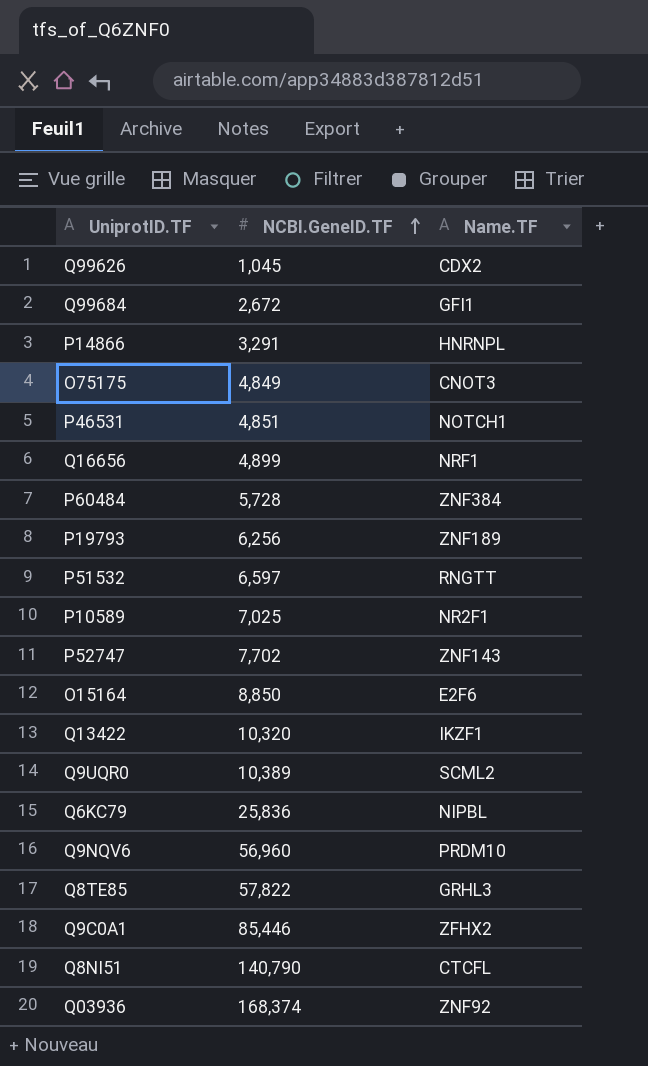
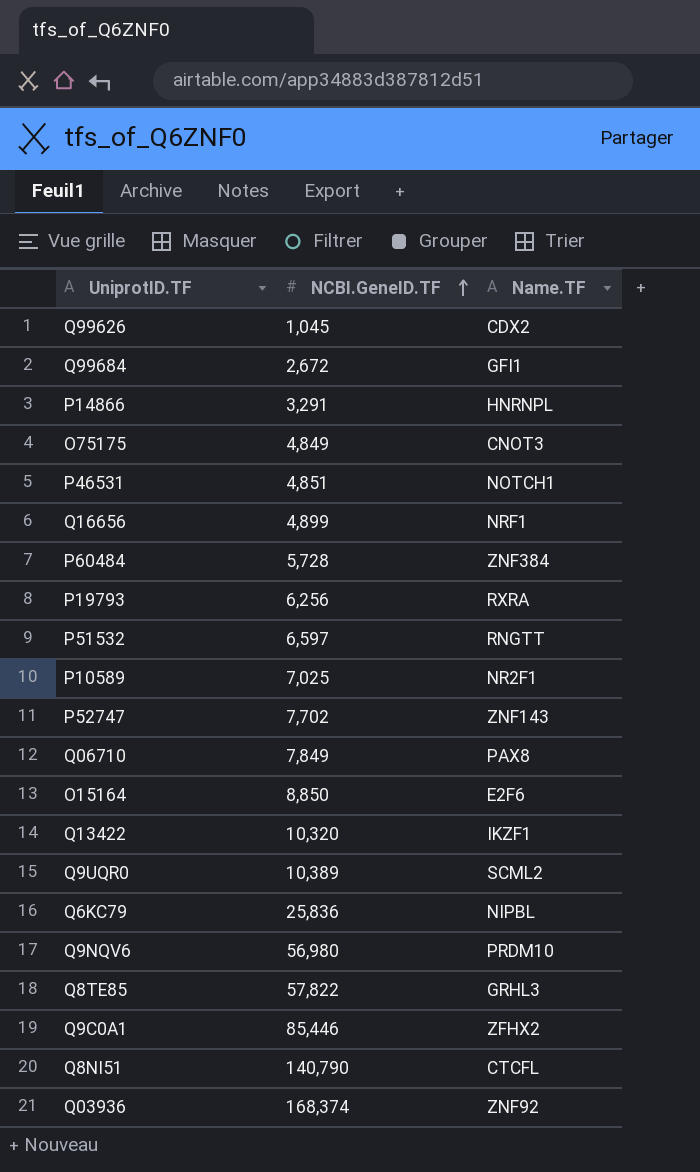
P19793 | Name.TF: ZNF189 -> RXRA
row Q06710: none -> 7,849 | PAX8
Q9NQV6 | NCBI.GeneID.TF: 56,960 -> 56,980

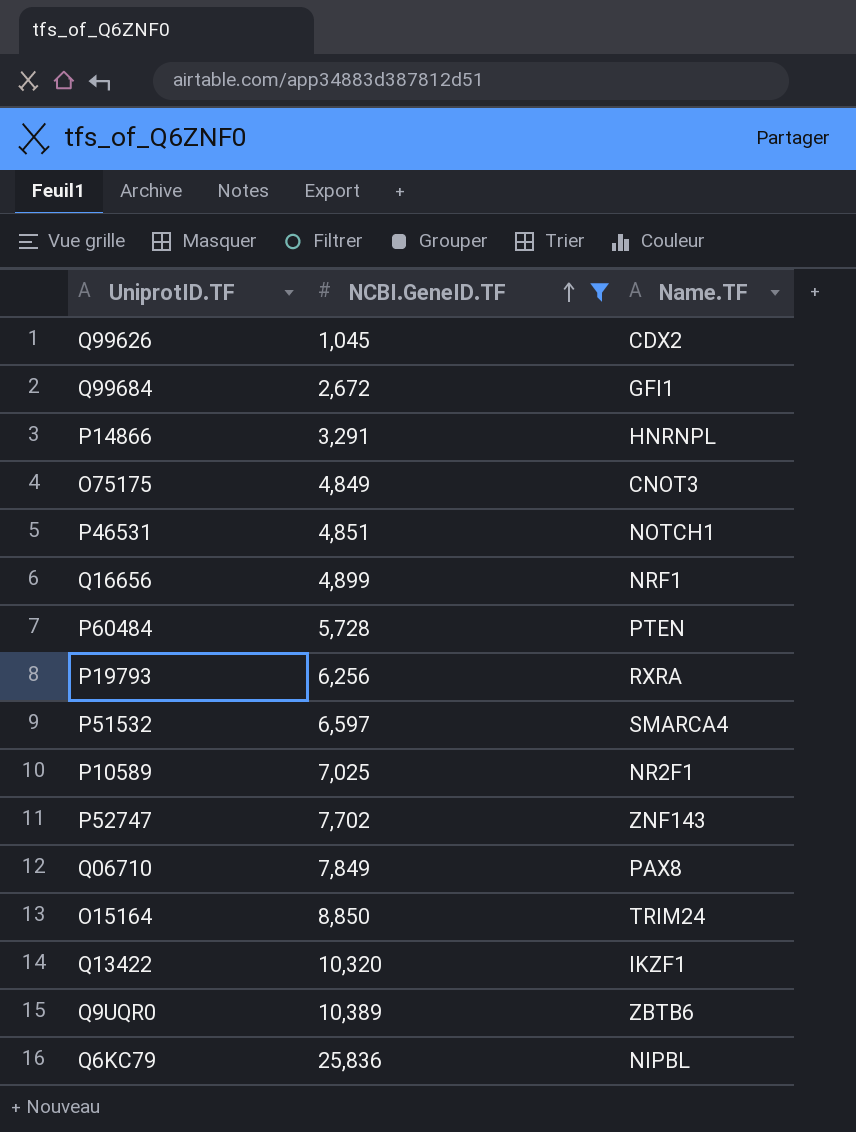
filter: none -> NCBI.GeneID.TF <= 25,836
P60484 | Name.TF: ZNF384 -> PTEN
P51532 | Name.TF: RNGTT -> SMARCA4
O15164 | Name.TF: E2F6 -> TRIM24
Q9UQR0 | Name.TF: SCML2 -> ZBTB6

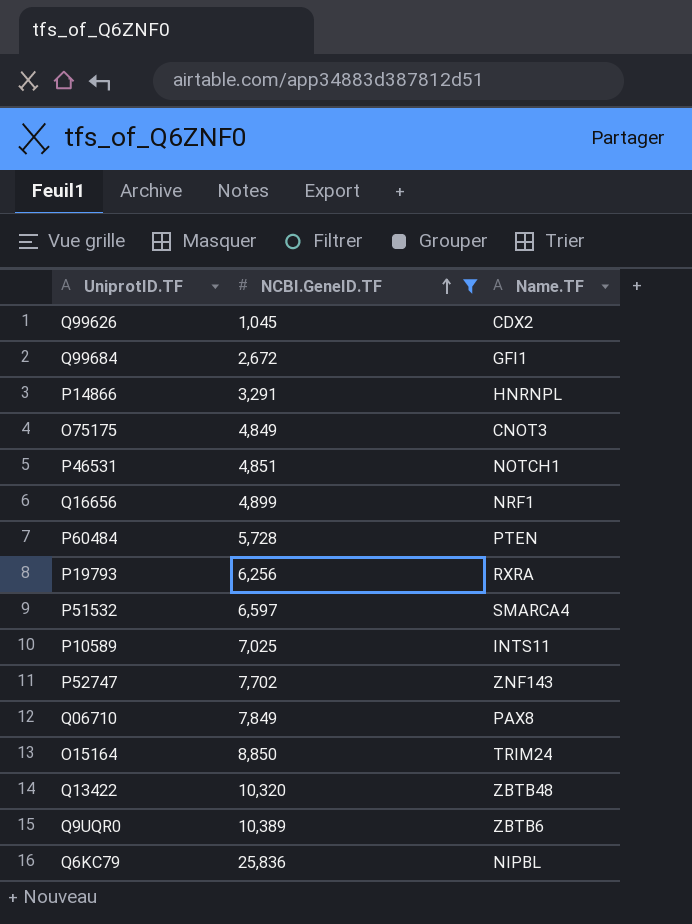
P10589 | Name.TF: NR2F1 -> INTS11
Q13422 | Name.TF: IKZF1 -> ZBTB48

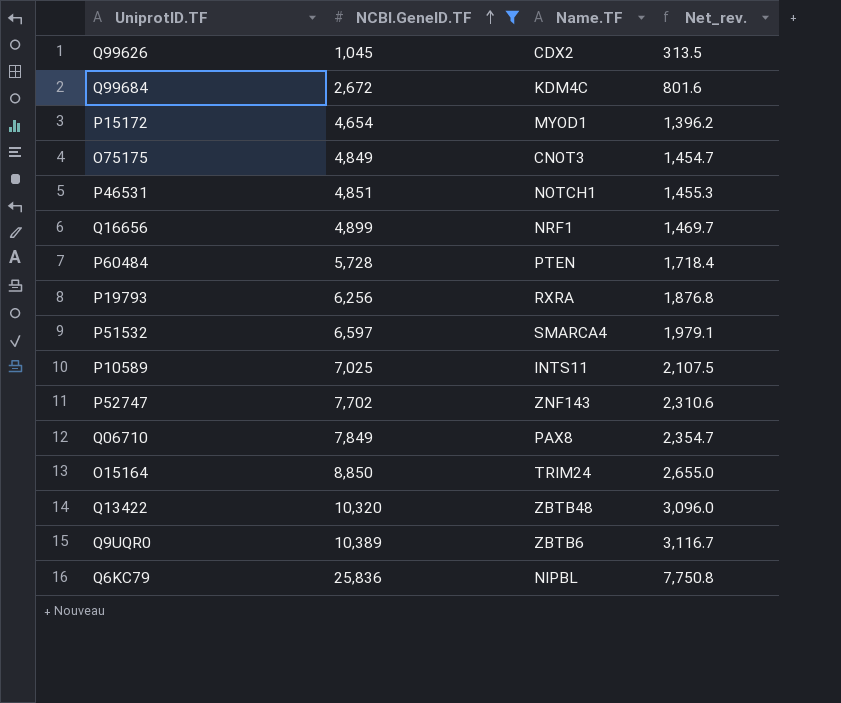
column Net_rev. | formula: none -> [NCBI.GeneID.TF] * 0.3
row P14866: 3,291 | HNRNPL -> none
Q99684 | Name.TF: GFI1 -> KDM4C
row P15172: none -> 4,654 | MYOD1 | 1,396.2

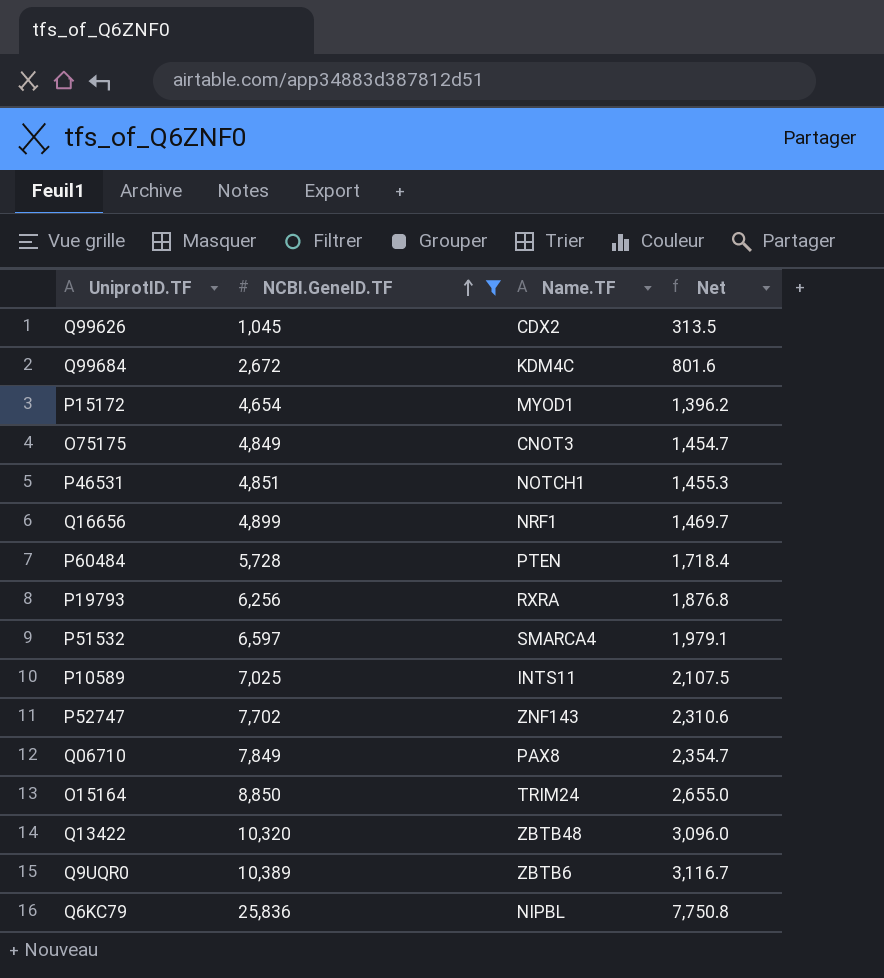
column name: Net_rev. -> Net

